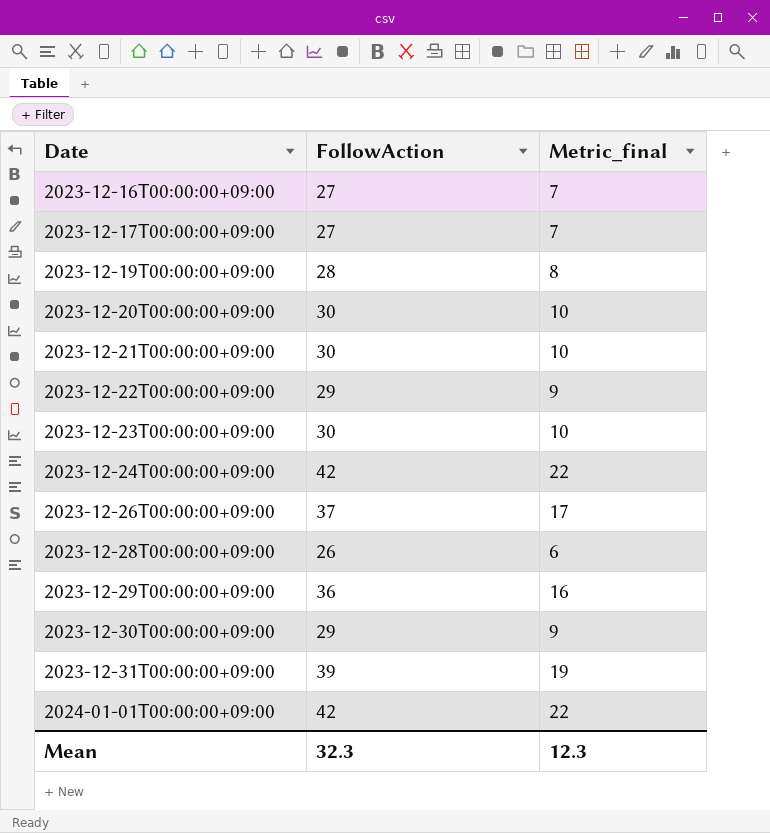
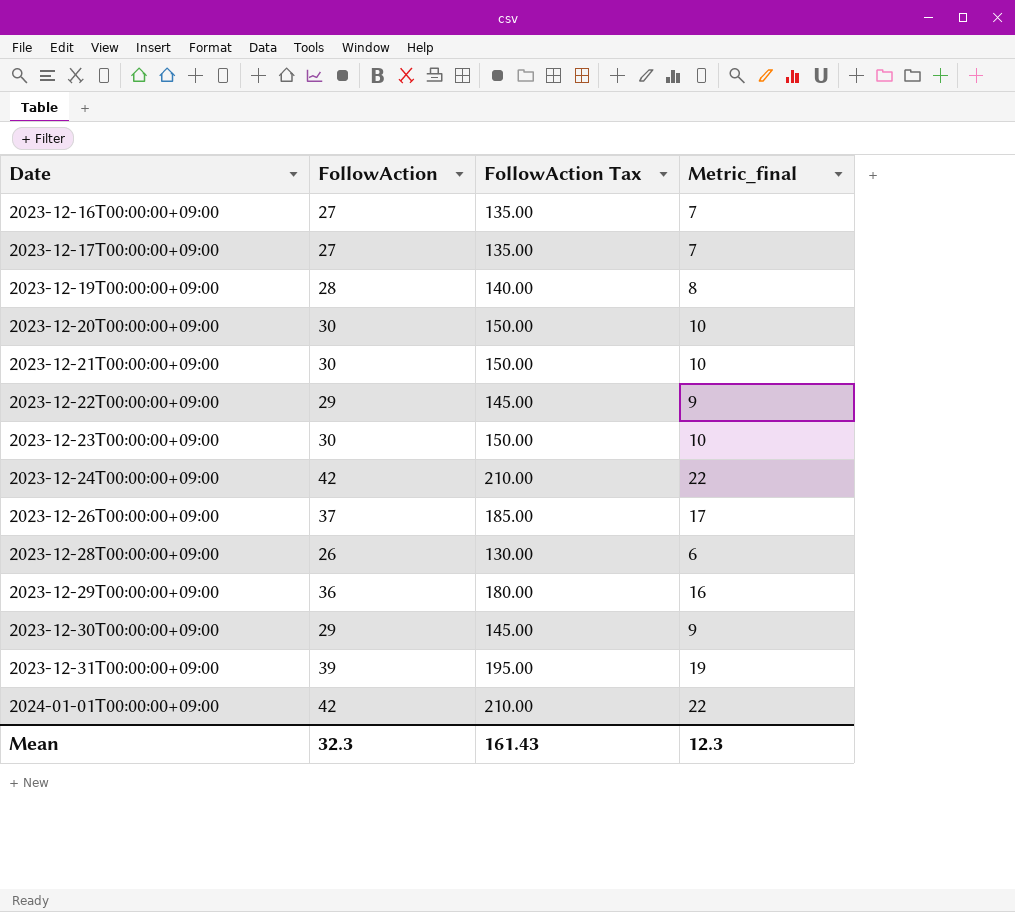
column FollowAction Tax | formula: none -> [FollowAction] * 5

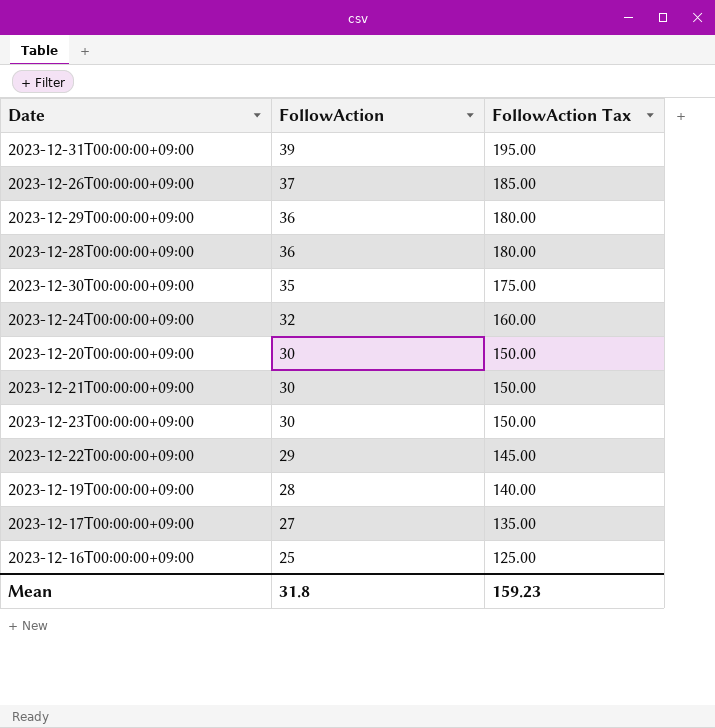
row order: Date ascending -> FollowAction descending
column Metric_final | formula: [FollowAction] - 20 -> none
row 2024-01-01T00:00:00+09:00: 42 | 210.00 | 22 -> none
2023-12-28T00:00:00+09:00 | FollowAction: 26 -> 36
2023-12-28T00:00:00+09:00 | FollowAction Tax: 130.00 -> 180.00
2023-12-30T00:00:00+09:00 | FollowAction: 29 -> 35
2023-12-30T00:00:00+09:00 | FollowAction Tax: 145.00 -> 175.00
2023-12-24T00:00:00+09:00 | FollowAction: 42 -> 32
2023-12-24T00:00:00+09:00 | FollowAction Tax: 210.00 -> 160.00
2023-12-16T00:00:00+09:00 | FollowAction: 27 -> 25
2023-12-16T00:00:00+09:00 | FollowAction Tax: 135.00 -> 125.00
Mean | FollowAction: 32.3 -> 31.8
Mean | FollowAction Tax: 161.43 -> 159.23

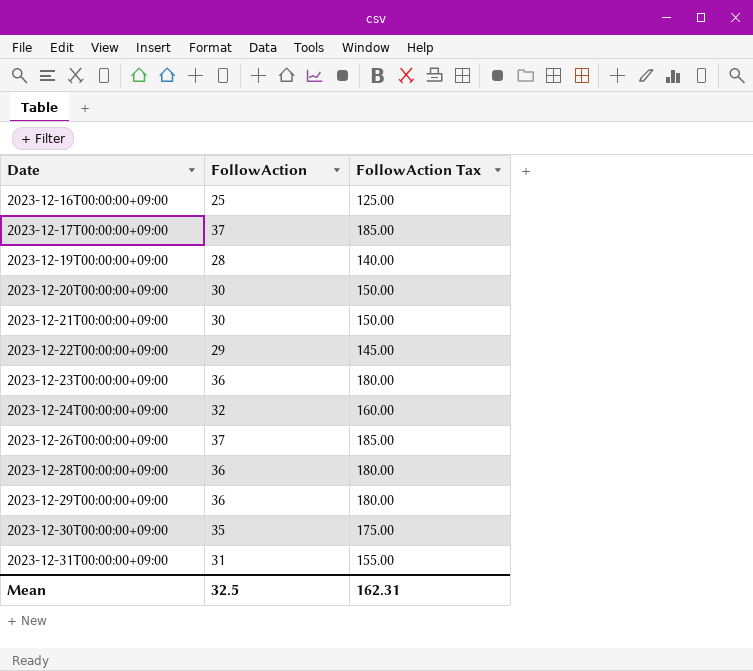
row order: FollowAction descending -> Date ascending
2023-12-17T00:00:00+09:00 | FollowAction: 27 -> 37
2023-12-17T00:00:00+09:00 | FollowAction Tax: 135.00 -> 185.00
2023-12-23T00:00:00+09:00 | FollowAction: 30 -> 36
2023-12-23T00:00:00+09:00 | FollowAction Tax: 150.00 -> 180.00
2023-12-31T00:00:00+09:00 | FollowAction: 39 -> 31
2023-12-31T00:00:00+09:00 | FollowAction Tax: 195.00 -> 155.00
Mean | FollowAction: 31.8 -> 32.5
Mean | FollowAction Tax: 159.23 -> 162.31

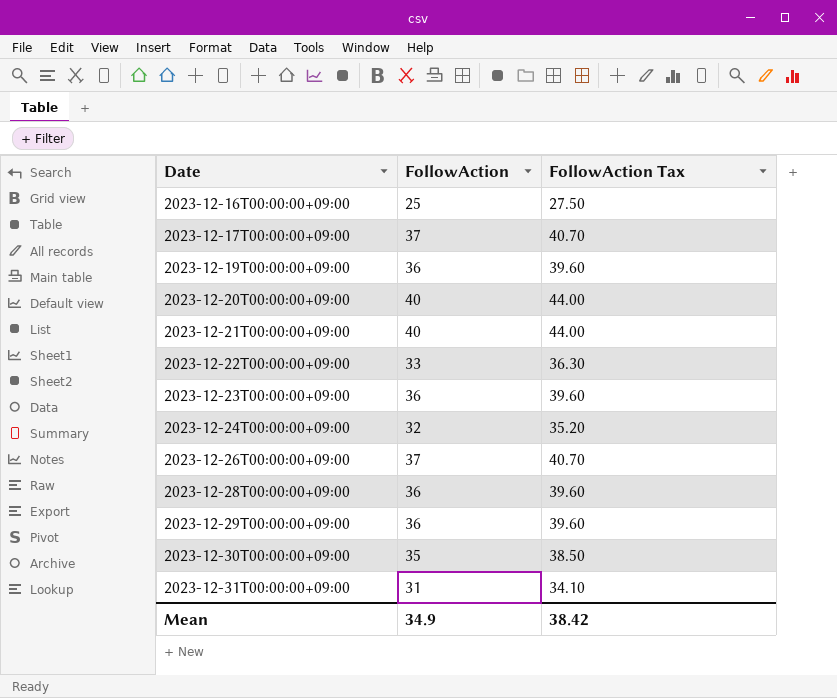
column FollowAction Tax | formula: [FollowAction] * 5 -> [FollowAction] * 1.1
2023-12-19T00:00:00+09:00 | FollowAction: 28 -> 36
2023-12-20T00:00:00+09:00 | FollowAction: 30 -> 40
2023-12-21T00:00:00+09:00 | FollowAction: 30 -> 40
2023-12-22T00:00:00+09:00 | FollowAction: 29 -> 33
Mean | FollowAction: 32.5 -> 34.9
Mean | FollowAction Tax: 162.31 -> 38.42

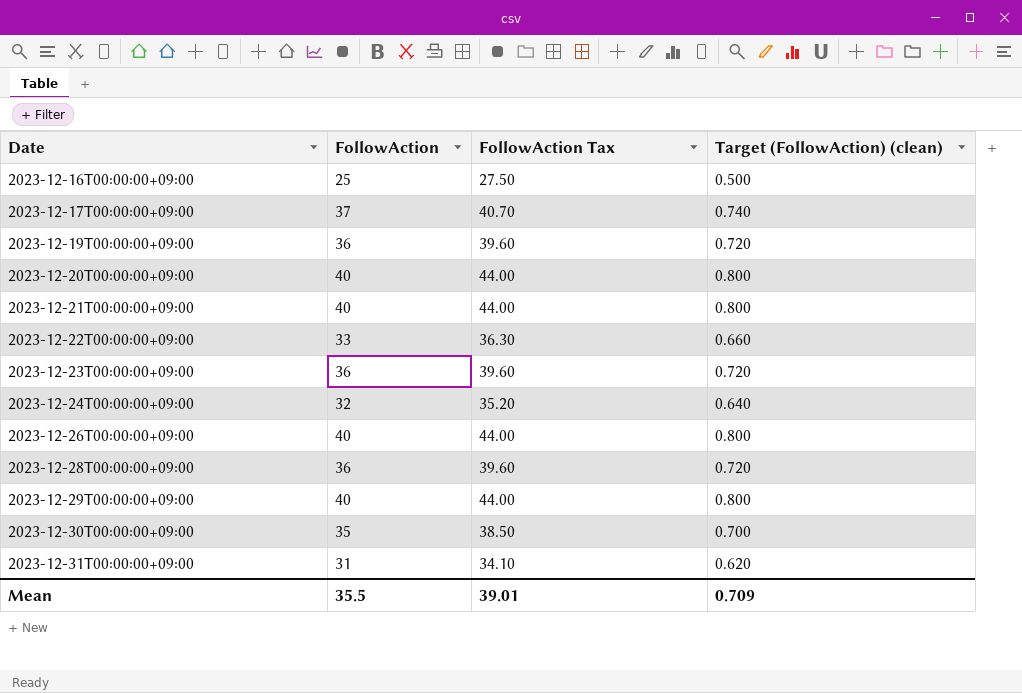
column Target (FollowAction) (clean) | formula: none -> [FollowAction] * 0.02
2023-12-26T00:00:00+09:00 | FollowAction: 37 -> 40
2023-12-26T00:00:00+09:00 | FollowAction Tax: 40.70 -> 44.00
2023-12-29T00:00:00+09:00 | FollowAction: 36 -> 40
2023-12-29T00:00:00+09:00 | FollowAction Tax: 39.60 -> 44.00
Mean | FollowAction: 34.9 -> 35.5
Mean | FollowAction Tax: 38.42 -> 39.01

